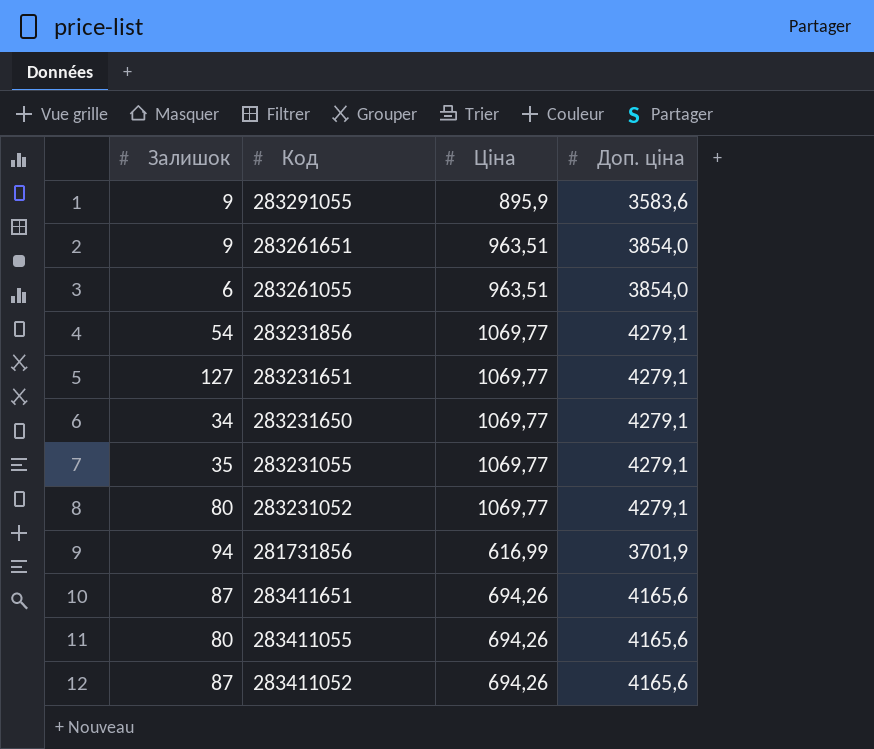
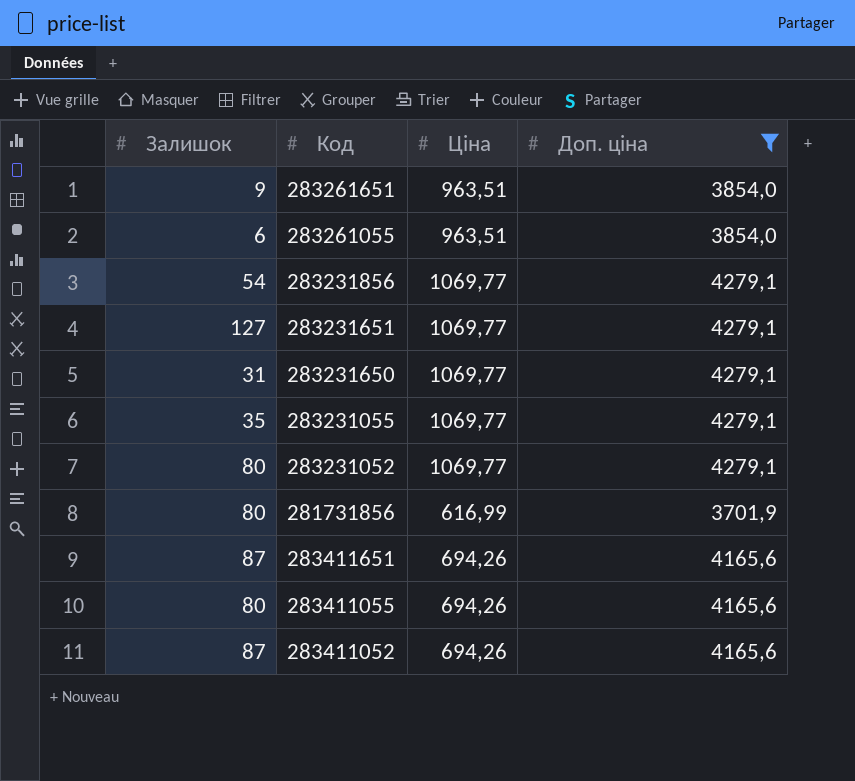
filter: none -> Доп. ціна != 3583,6
283231650 | Залишок: 34 -> 31
281731856 | Залишок: 94 -> 80

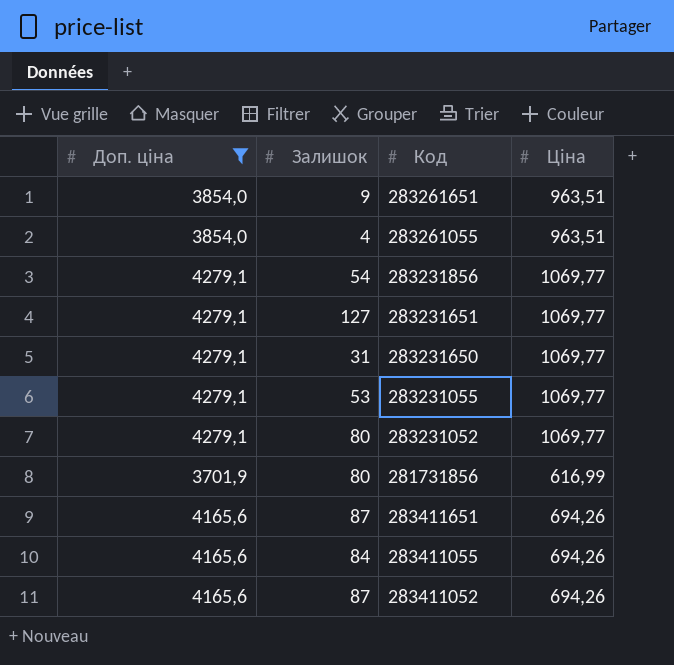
column Доп. ціна | position: 4 -> 1
283261055 | Залишок: 6 -> 4
283231055 | Залишок: 35 -> 53
283411055 | Залишок: 80 -> 84

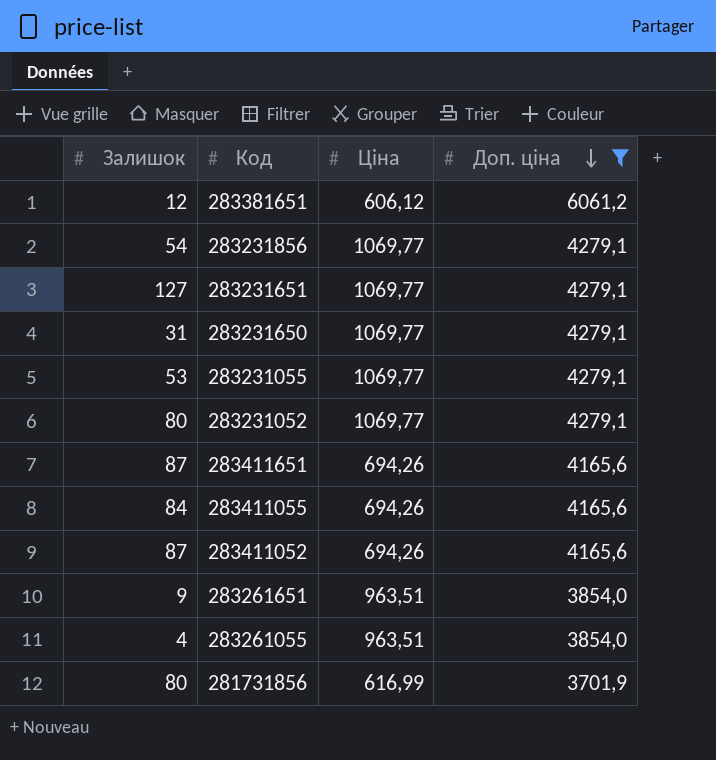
row order: none -> Доп. ціна descending
column Доп. ціна | position: 1 -> 4
row 283381651: none -> 12 | 606,12 | 6061,2

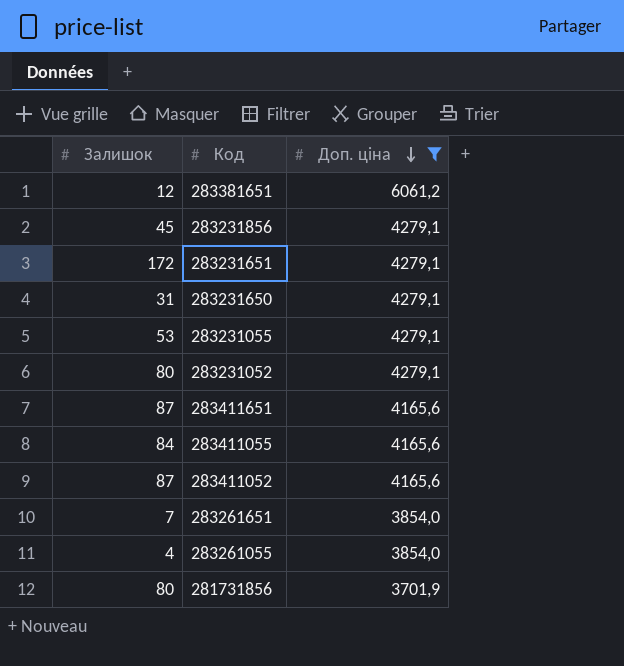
column Ціна | position: 3 -> none
283231856 | Залишок: 54 -> 45
283231651 | Залишок: 127 -> 172
283261651 | Залишок: 9 -> 7

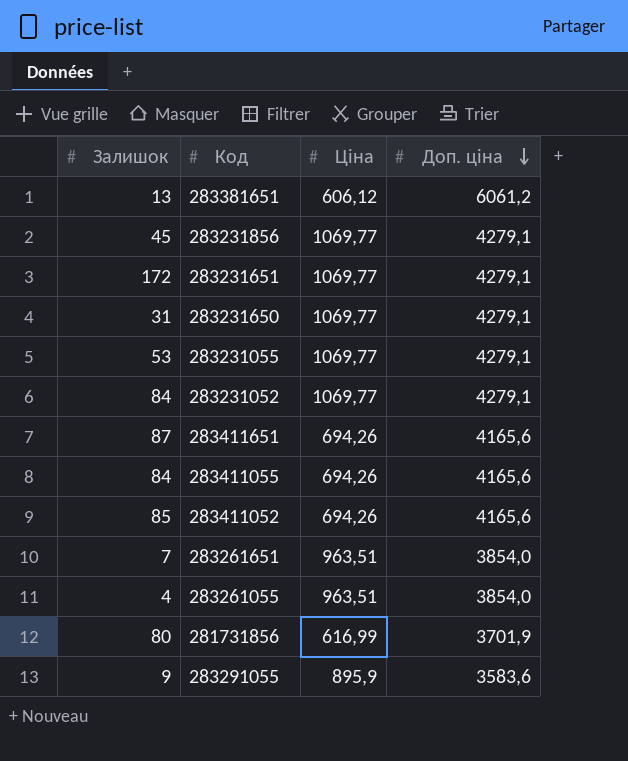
filter: Доп. ціна != 3583,6 -> none
column Ціна | position: none -> 3
283381651 | Залишок: 12 -> 13
283231052 | Залишок: 80 -> 84
283411052 | Залишок: 87 -> 85

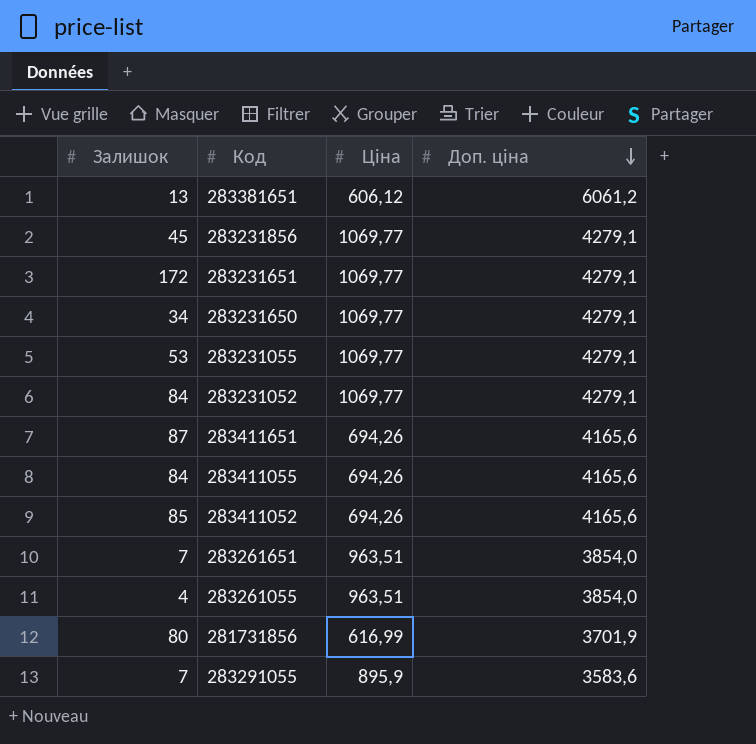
283231650 | Залишок: 31 -> 34
283291055 | Залишок: 9 -> 7

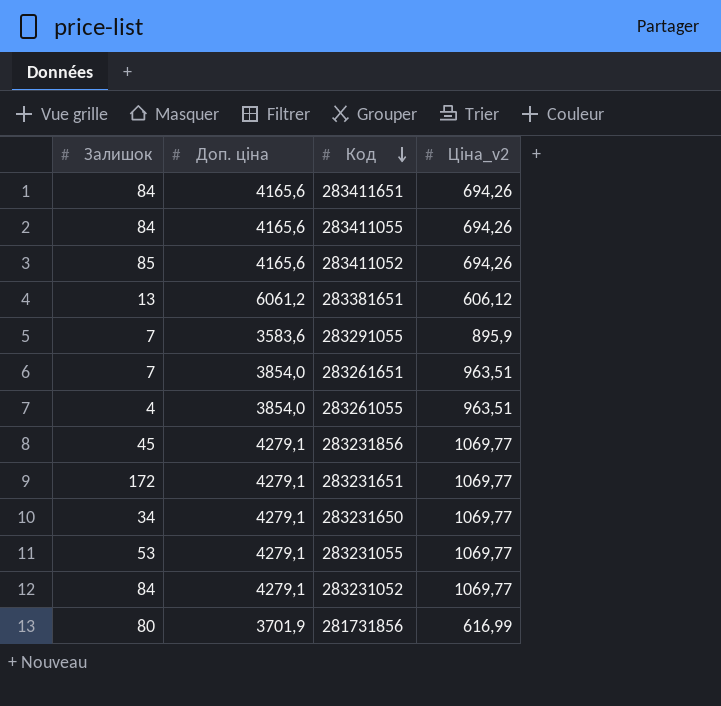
row order: Доп. ціна descending -> Код descending
column Доп. ціна | position: 4 -> 2
column name: Ціна -> Ціна_v2
283411651 | Залишок: 87 -> 84

